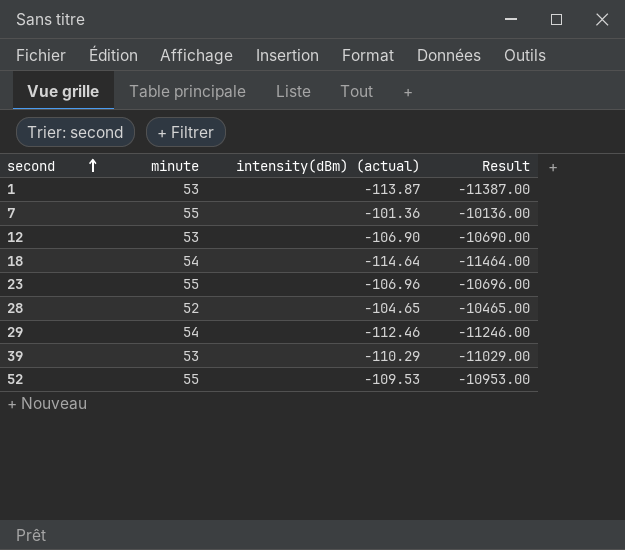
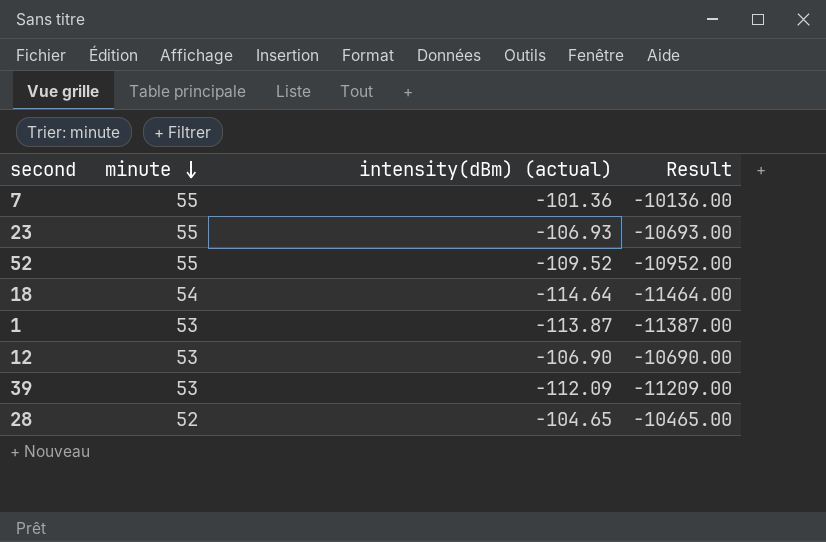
row order: second ascending -> minute descending
row 29: 54 | -112.46 | -11246.00 -> none
23 | intensity(dBm) (actual): -106.96 -> -106.93
23 | Result: -10696.00 -> -10693.00
52 | intensity(dBm) (actual): -109.53 -> -109.52
52 | Result: -10953.00 -> -10952.00
39 | intensity(dBm) (actual): -110.29 -> -112.09
39 | Result: -11029.00 -> -11209.00

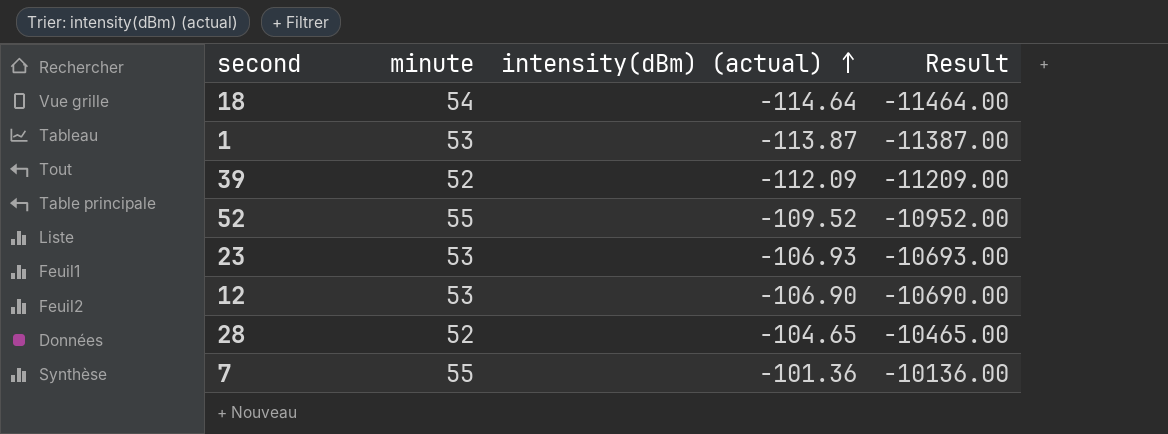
row order: minute descending -> intensity(dBm) (actual) ascending
39 | minute: 53 -> 52
23 | minute: 55 -> 53

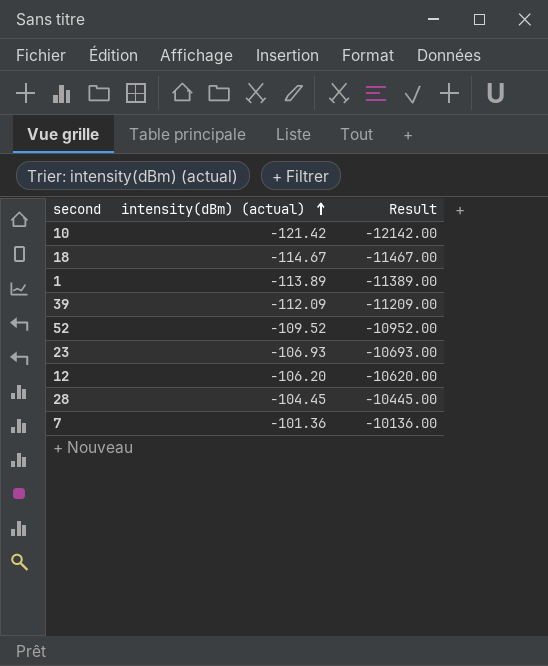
column minute | position: 2 -> none
row 10: none -> -121.42 | -12142.00
18 | intensity(dBm) (actual): -114.64 -> -114.67
18 | Result: -11464.00 -> -11467.00
1 | intensity(dBm) (actual): -113.87 -> -113.89
1 | Result: -11387.00 -> -11389.00
12 | intensity(dBm) (actual): -106.90 -> -106.20
12 | Result: -10690.00 -> -10620.00
28 | intensity(dBm) (actual): -104.65 -> -104.45
28 | Result: -10465.00 -> -10445.00

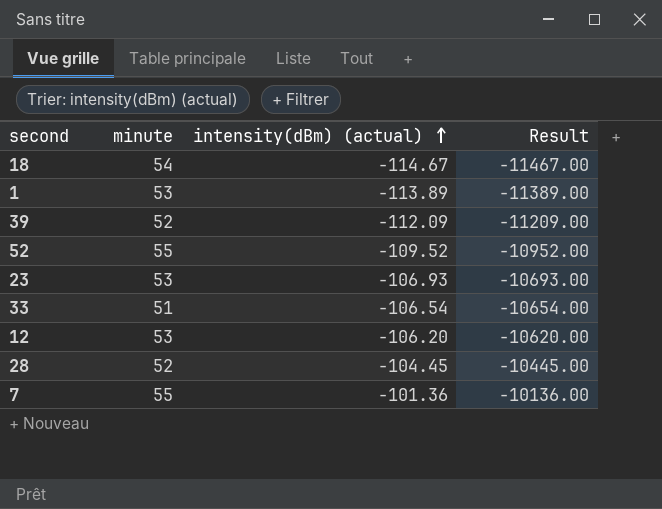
column minute | position: none -> 2
row 10: -121.42 | -12142.00 -> none
row 33: none -> 51 | -106.54 | -10654.00

